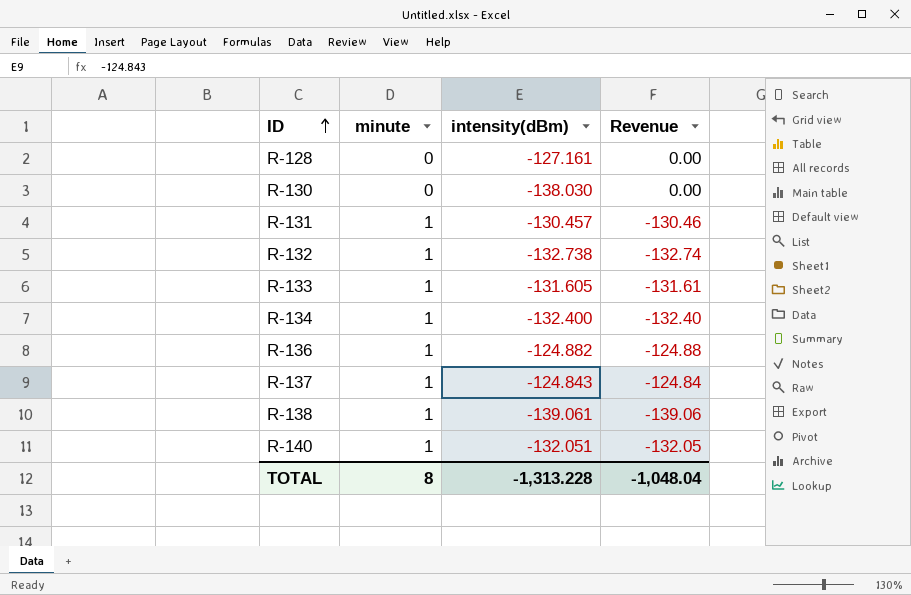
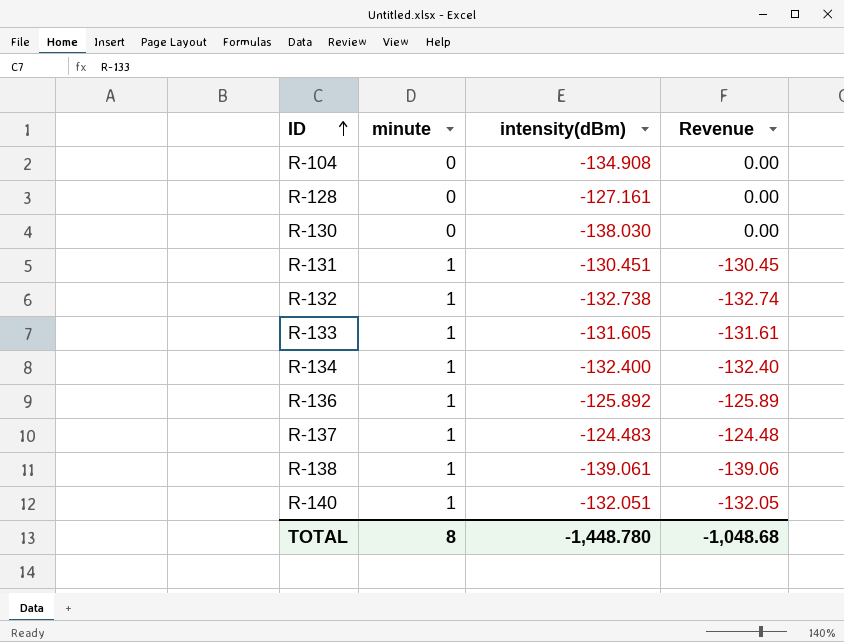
row R-104: none -> 0 | -134.908 | 0.00
R-131 | intensity(dBm): -130.457 -> -130.451
R-131 | Revenue: -130.46 -> -130.45
R-136 | intensity(dBm): -124.882 -> -125.892
R-136 | Revenue: -124.88 -> -125.89
R-137 | intensity(dBm): -124.843 -> -124.483
R-137 | Revenue: -124.84 -> -124.48
TOTAL | intensity(dBm): -1,313.228 -> -1,448.780
TOTAL | Revenue: -1,048.04 -> -1,048.68

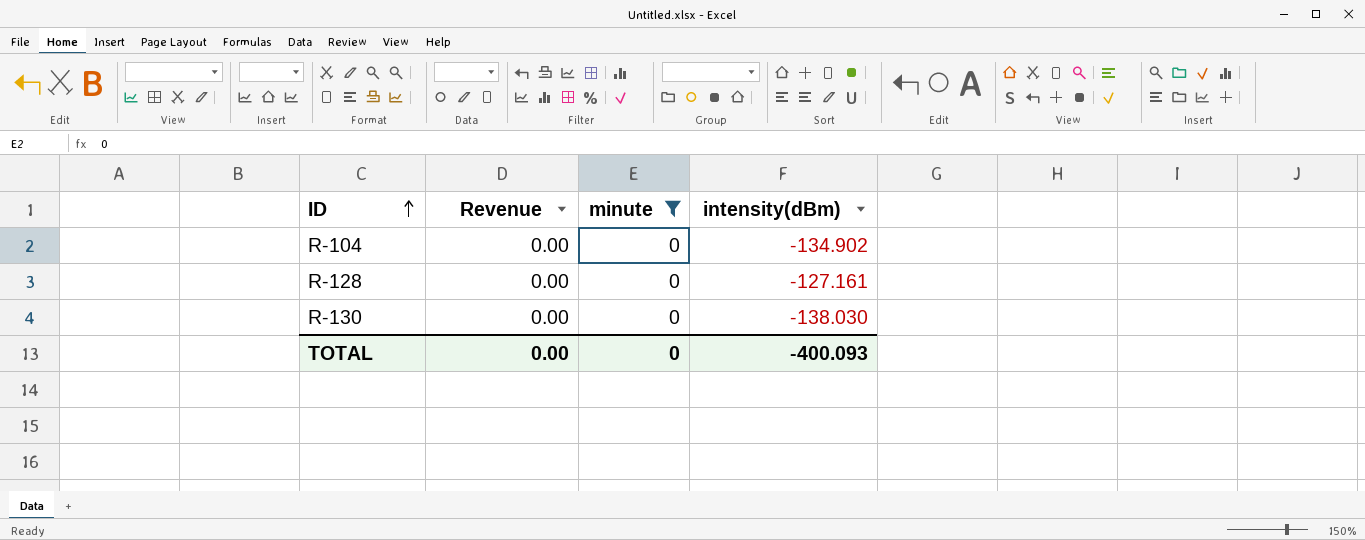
filter: none -> minute = 0
column Revenue | position: 4 -> 2
R-104 | intensity(dBm): -134.908 -> -134.902
TOTAL | Revenue: -1,048.68 -> 0.00
TOTAL | minute: 8 -> 0
TOTAL | intensity(dBm): -1,448.780 -> -400.093

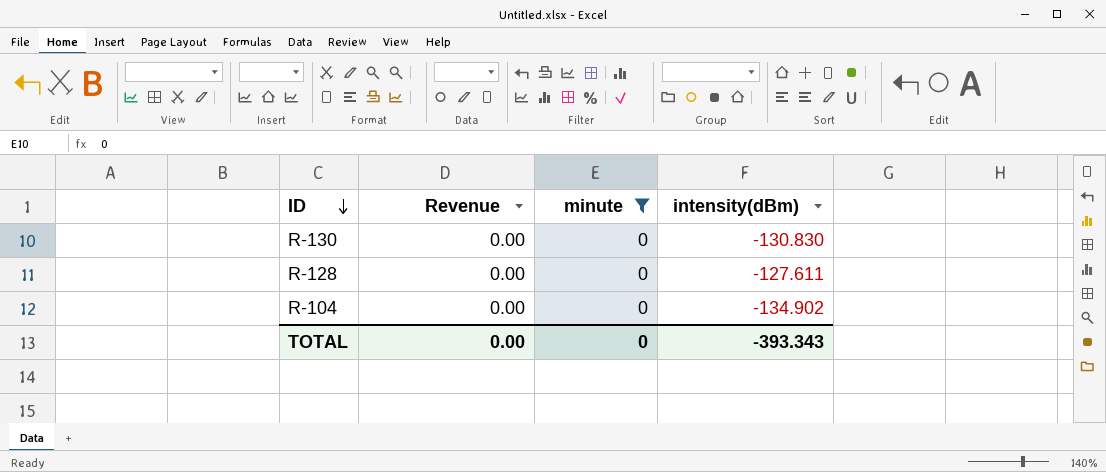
row order: ID ascending -> ID descending
R-130 | intensity(dBm): -138.030 -> -130.830
R-128 | intensity(dBm): -127.161 -> -127.611
TOTAL | intensity(dBm): -400.093 -> -393.343

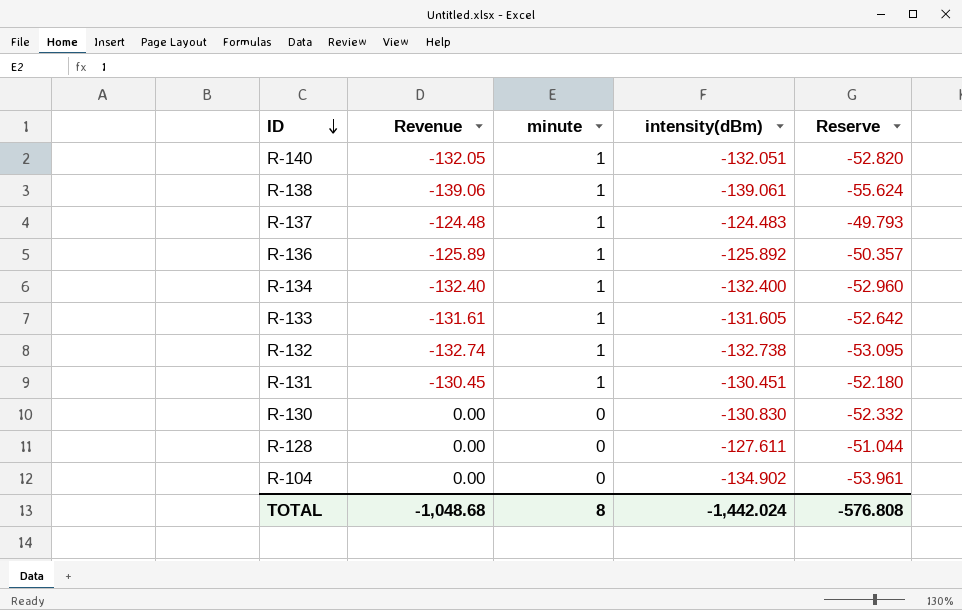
filter: minute = 0 -> none
column Reserve | formula: none -> [intensity(dBm)] * 0.4
TOTAL | Revenue: 0.00 -> -1,048.68
TOTAL | minute: 0 -> 8
TOTAL | intensity(dBm): -393.343 -> -1,442.024

